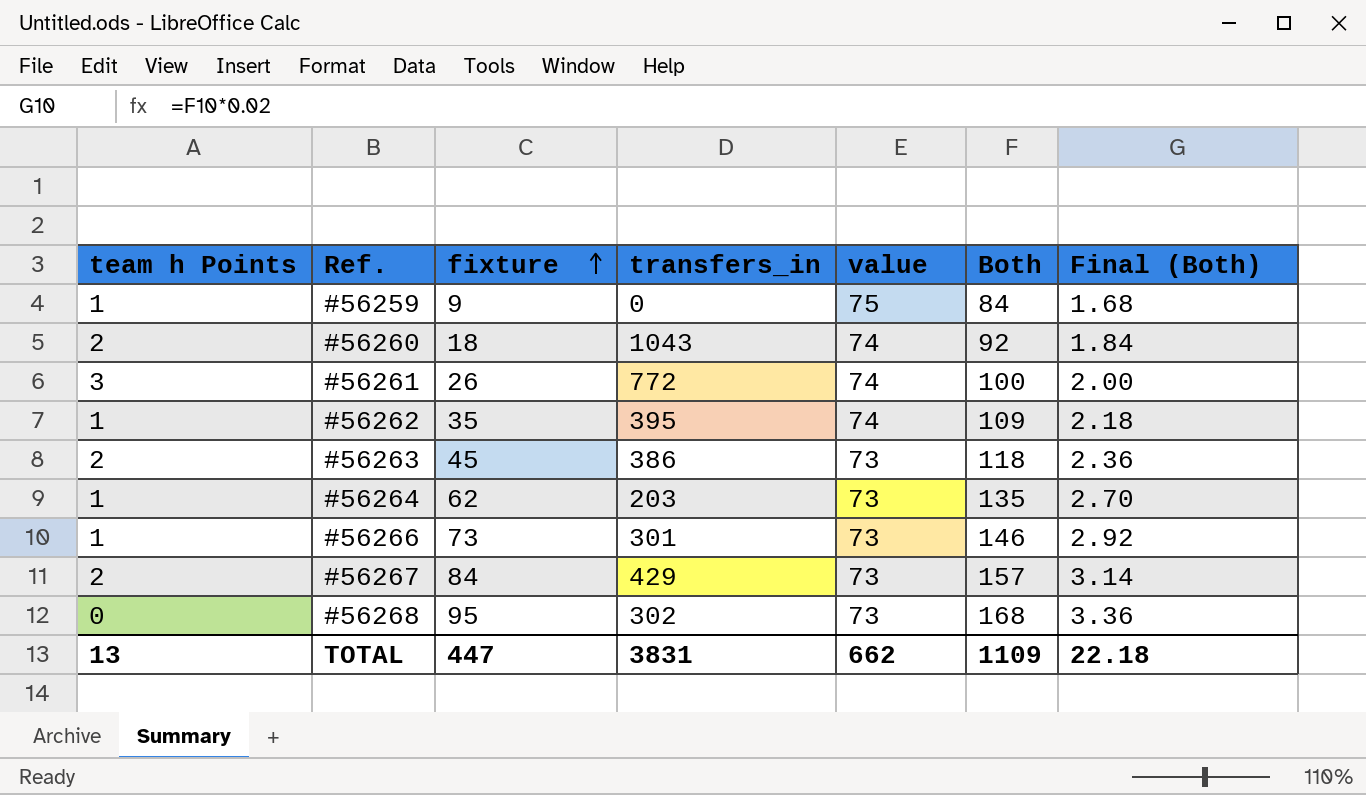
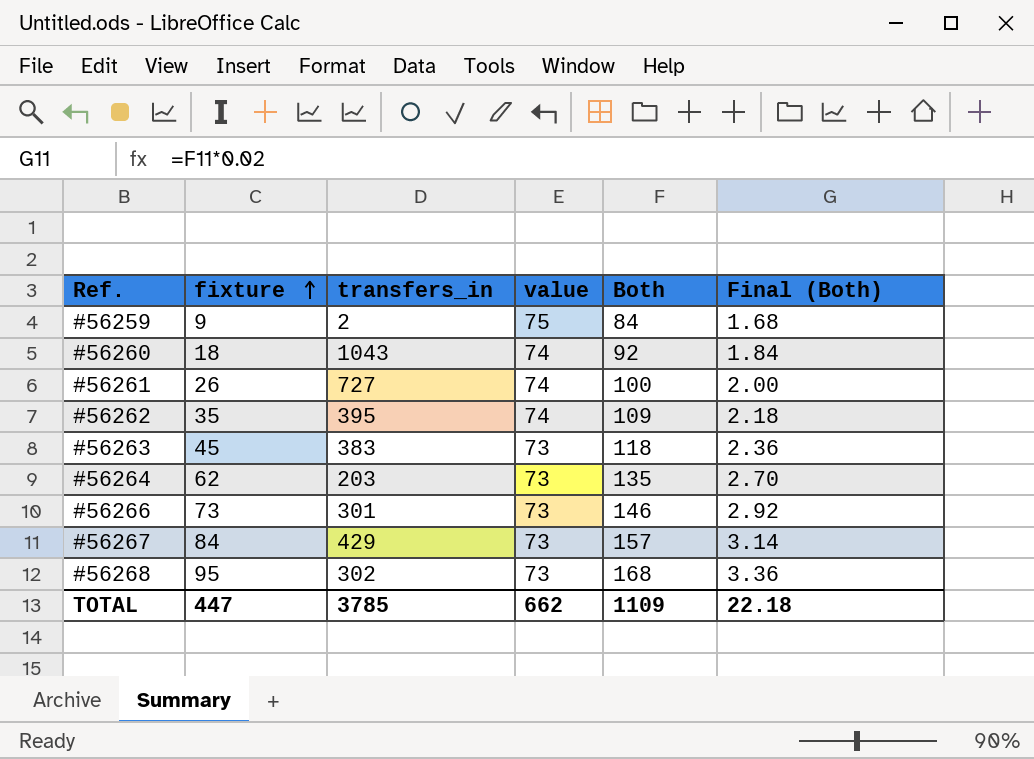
column team h Points | position: 1 -> none
#56259 | transfers_in: 0 -> 2
#56261 | transfers_in: 772 -> 727
#56263 | transfers_in: 386 -> 383
TOTAL | transfers_in: 3831 -> 3785

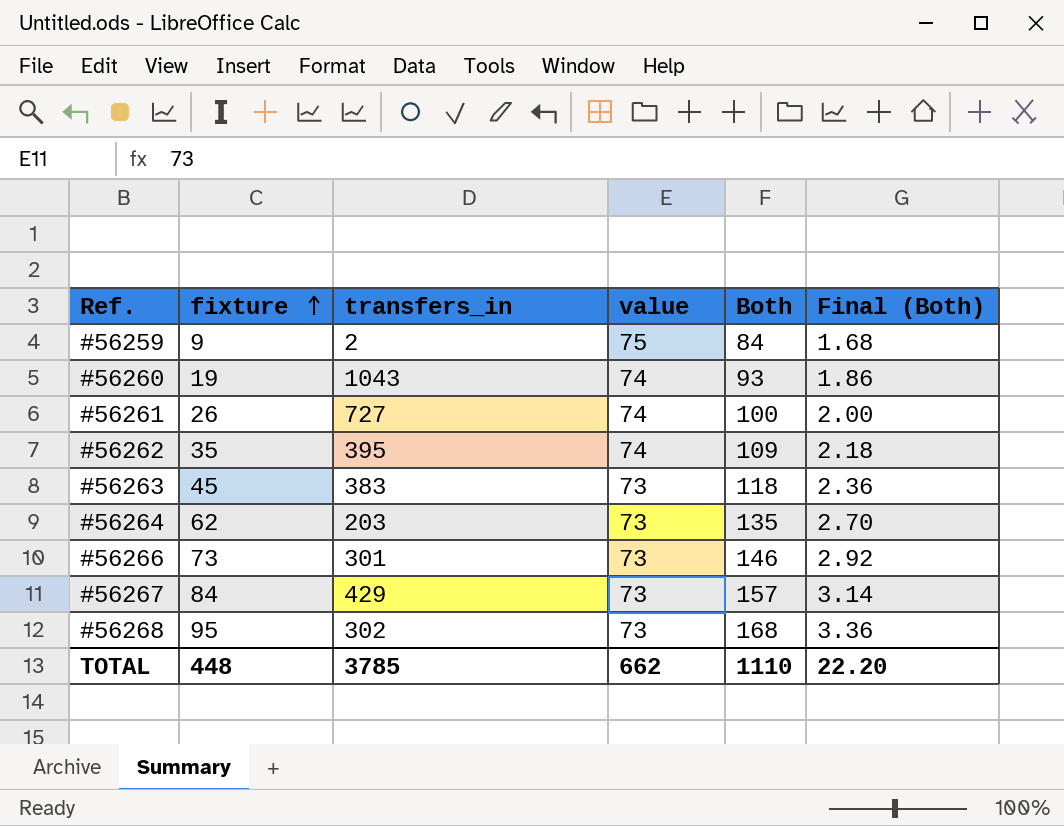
#56260 | fixture: 18 -> 19
#56260 | Both: 92 -> 93
#56260 | Final (Both): 1.84 -> 1.86
TOTAL | fixture: 447 -> 448
TOTAL | Both: 1109 -> 1110
TOTAL | Final (Both): 22.18 -> 22.20

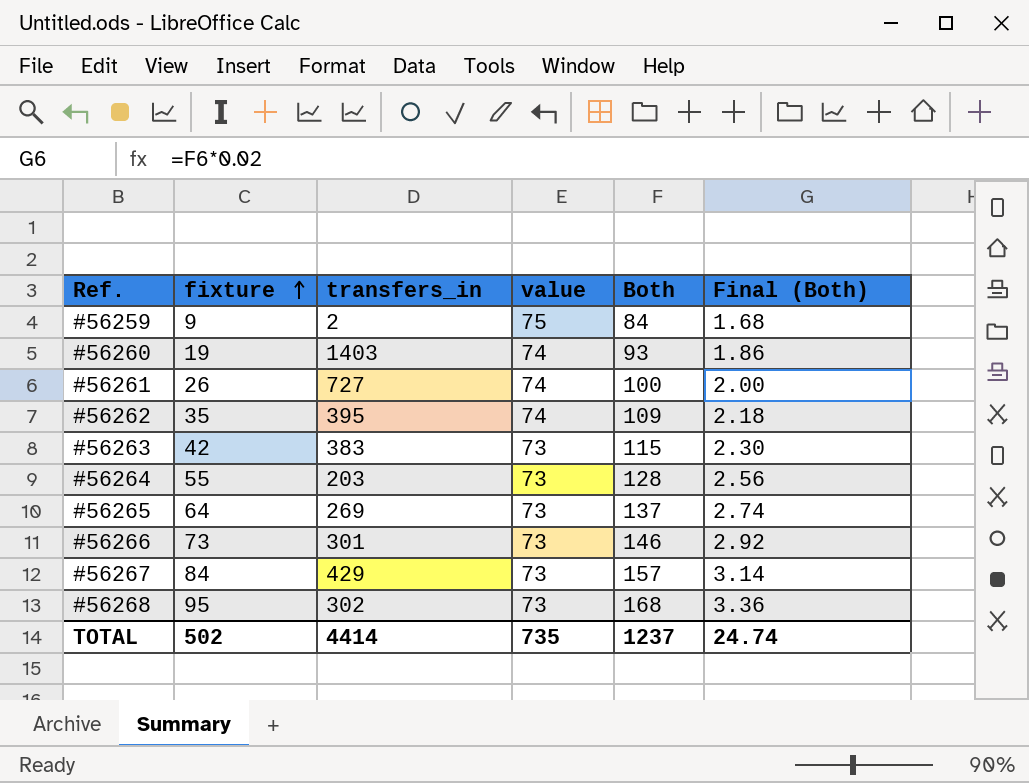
#56260 | transfers_in: 1043 -> 1403
#56263 | fixture: 45 -> 42
#56263 | Both: 118 -> 115
#56263 | Final (Both): 2.36 -> 2.30
#56264 | fixture: 62 -> 55
#56264 | Both: 135 -> 128
#56264 | Final (Both): 2.70 -> 2.56
row #56265: none -> 64 | 269 | 73 | 137 | 2.74
TOTAL | fixture: 448 -> 502
TOTAL | transfers_in: 3785 -> 4414
TOTAL | value: 662 -> 735
TOTAL | Both: 1110 -> 1237
TOTAL | Final (Both): 22.20 -> 24.74

